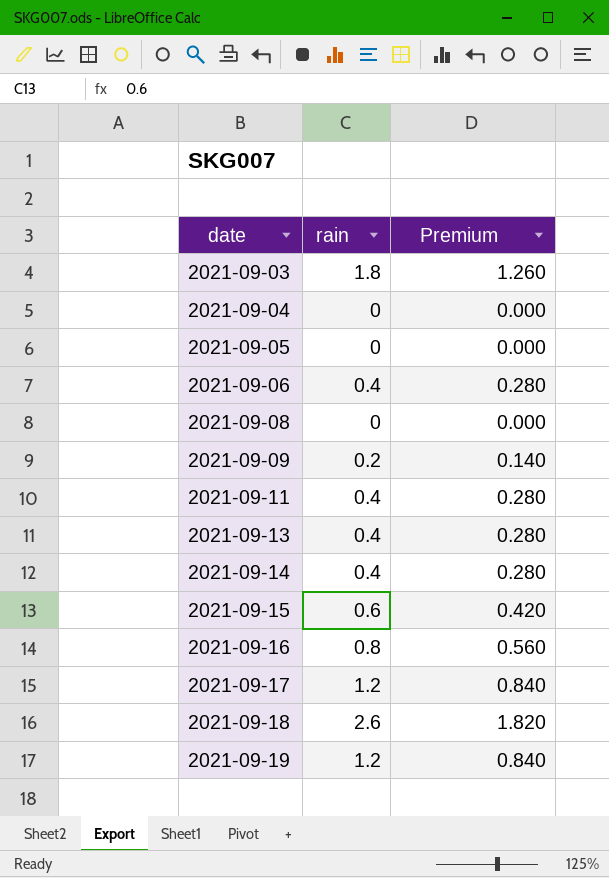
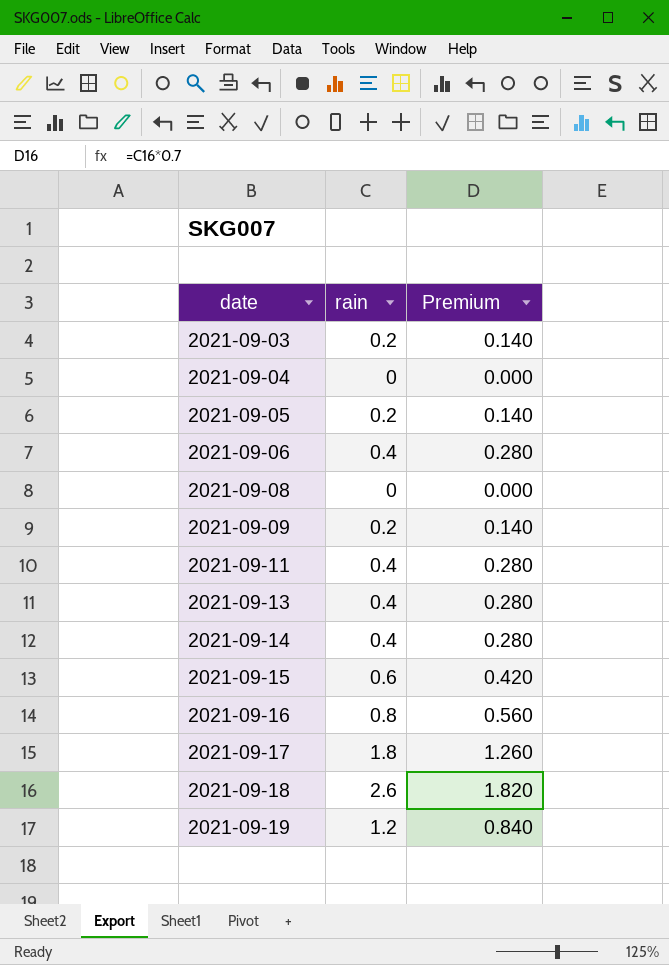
2021-09-03 | rain: 1.8 -> 0.2
2021-09-03 | Premium: 1.260 -> 0.140
2021-09-05 | rain: 0 -> 0.2
2021-09-05 | Premium: 0.000 -> 0.140
2021-09-17 | rain: 1.2 -> 1.8
2021-09-17 | Premium: 0.840 -> 1.260

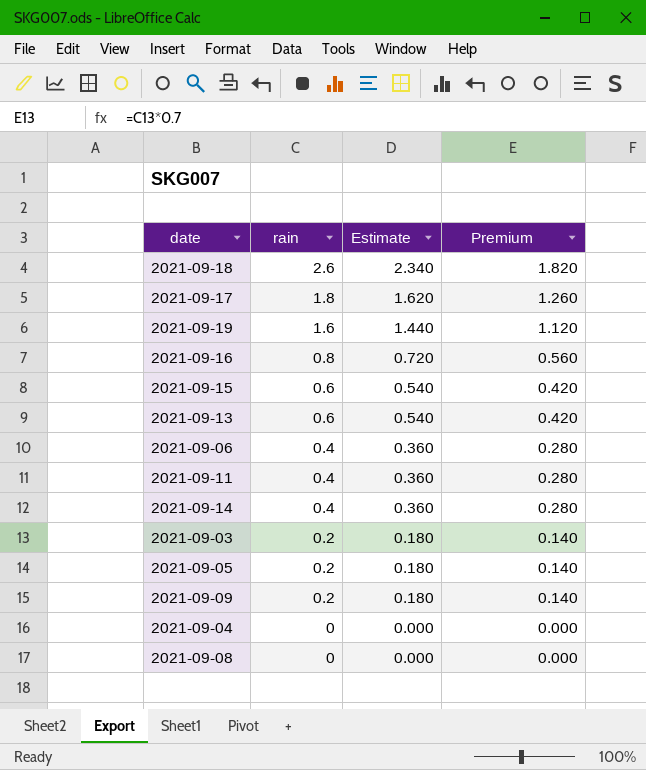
row order: date ascending -> rain descending
column Estimate | formula: none -> [rain] * 0.9
2021-09-19 | rain: 1.2 -> 1.6
2021-09-19 | Premium: 0.840 -> 1.120
2021-09-13 | rain: 0.4 -> 0.6
2021-09-13 | Premium: 0.280 -> 0.420

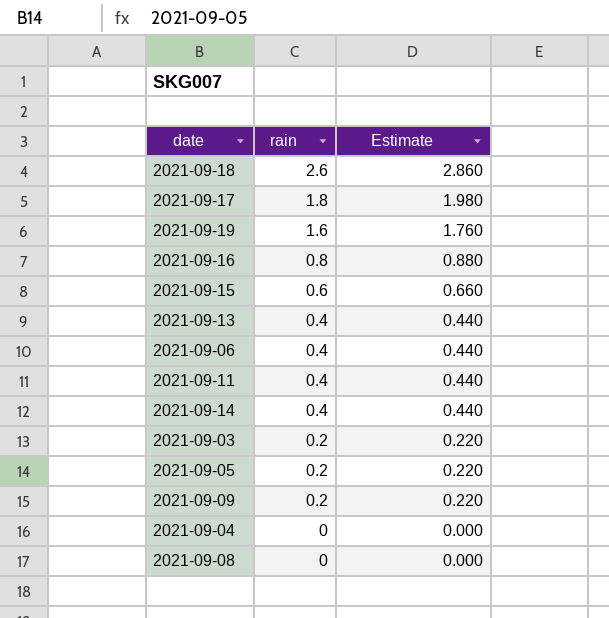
column Premium | formula: [rain] * 0.7 -> none
column Estimate | formula: [rain] * 0.9 -> [rain] * 1.1
2021-09-13 | rain: 0.6 -> 0.4

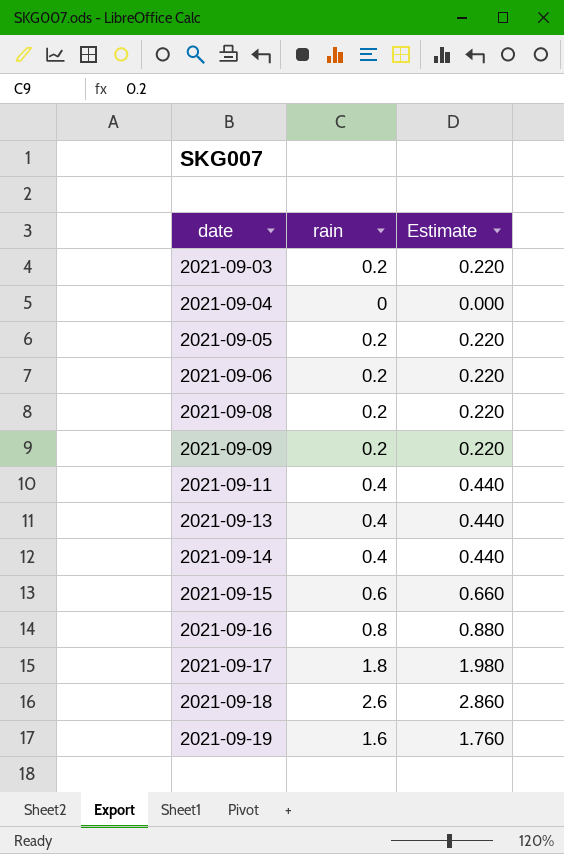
row order: rain descending -> date ascending
2021-09-06 | rain: 0.4 -> 0.2
2021-09-06 | Estimate: 0.440 -> 0.220
2021-09-08 | rain: 0 -> 0.2
2021-09-08 | Estimate: 0.000 -> 0.220

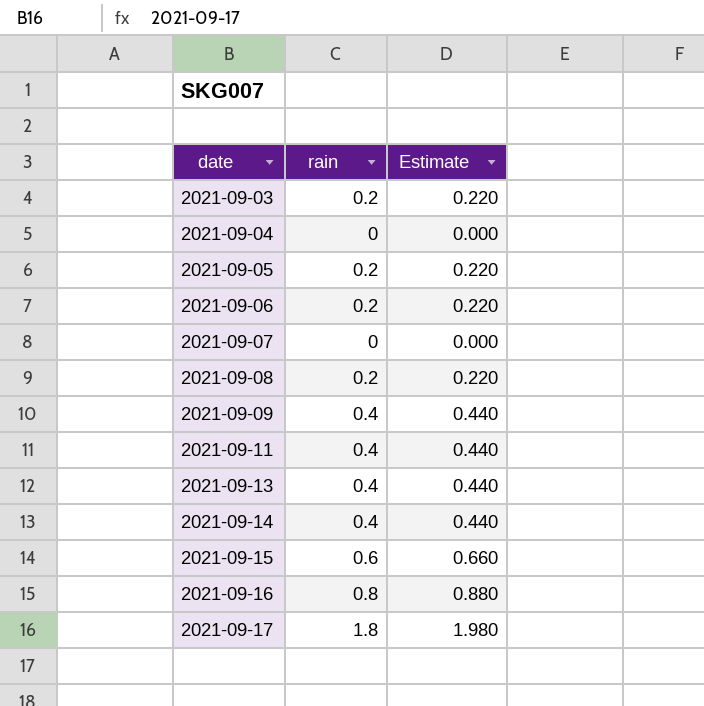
row 2021-09-18: 2.6 | 2.860 -> none
row 2021-09-19: 1.6 | 1.760 -> none
row 2021-09-07: none -> 0 | 0.000
2021-09-09 | rain: 0.2 -> 0.4
2021-09-09 | Estimate: 0.220 -> 0.440

